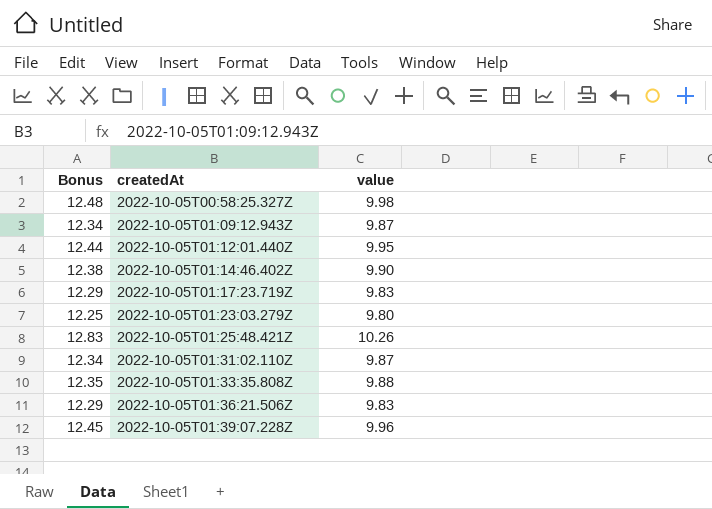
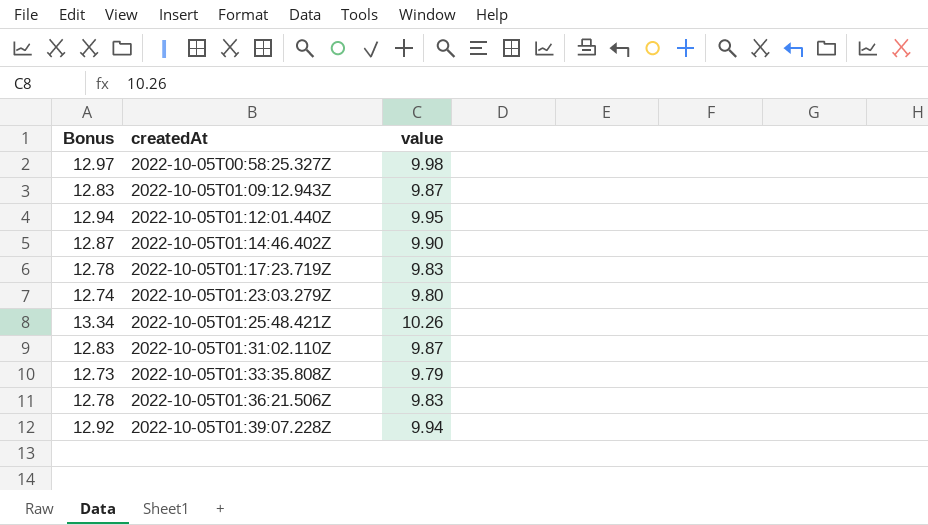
column Bonus | formula: [value] * 1.25 -> [value] * 1.3
2022-10-05T01:33:35.808Z | value: 9.88 -> 9.79
2022-10-05T01:39:07.228Z | value: 9.96 -> 9.94

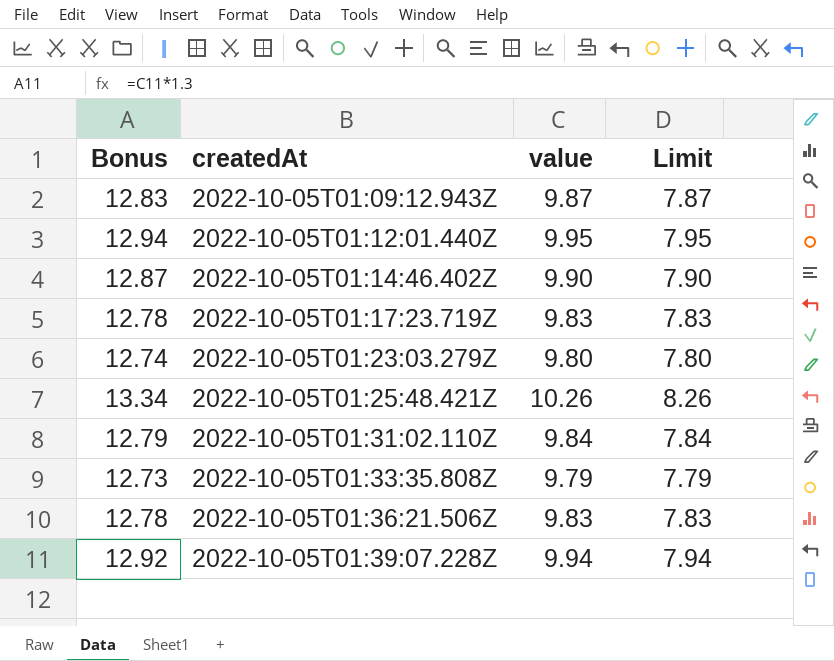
column Limit | formula: none -> [value] - 2
row 2022-10-05T00:58:25.327Z: 12.97 | 9.98 -> none
2022-10-05T01:31:02.110Z | Bonus: 12.83 -> 12.79
2022-10-05T01:31:02.110Z | value: 9.87 -> 9.84

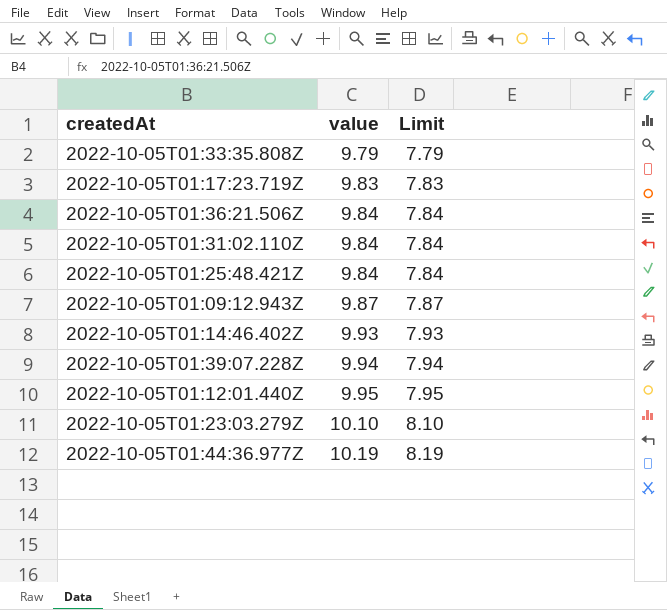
row order: createdAt ascending -> value ascending
column Bonus | formula: [value] * 1.3 -> none
2022-10-05T01:36:21.506Z | value: 9.83 -> 9.84
2022-10-05T01:36:21.506Z | Limit: 7.83 -> 7.84
2022-10-05T01:25:48.421Z | value: 10.26 -> 9.84
2022-10-05T01:25:48.421Z | Limit: 8.26 -> 7.84
2022-10-05T01:14:46.402Z | value: 9.90 -> 9.93
2022-10-05T01:14:46.402Z | Limit: 7.90 -> 7.93
2022-10-05T01:23:03.279Z | value: 9.80 -> 10.10
2022-10-05T01:23:03.279Z | Limit: 7.80 -> 8.10
row 2022-10-05T01:44:36.977Z: none -> 10.19 | 8.19

